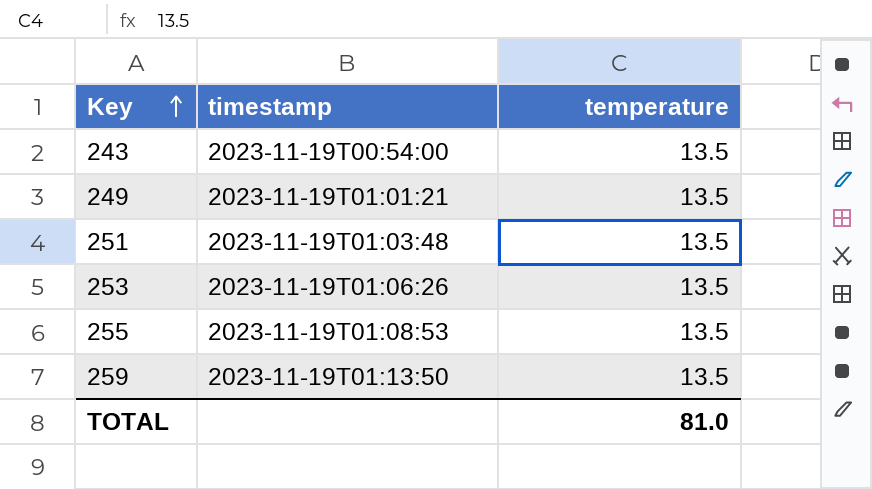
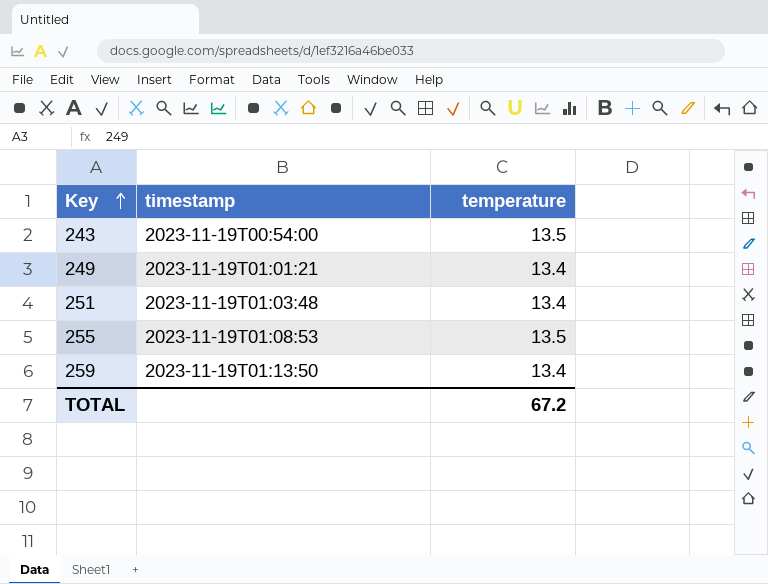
row 253: 2023-11-19T01:06:26 | 13.5 -> none
249 | temperature: 13.5 -> 13.4
251 | temperature: 13.5 -> 13.4
259 | temperature: 13.5 -> 13.4
TOTAL | temperature: 81.0 -> 67.2

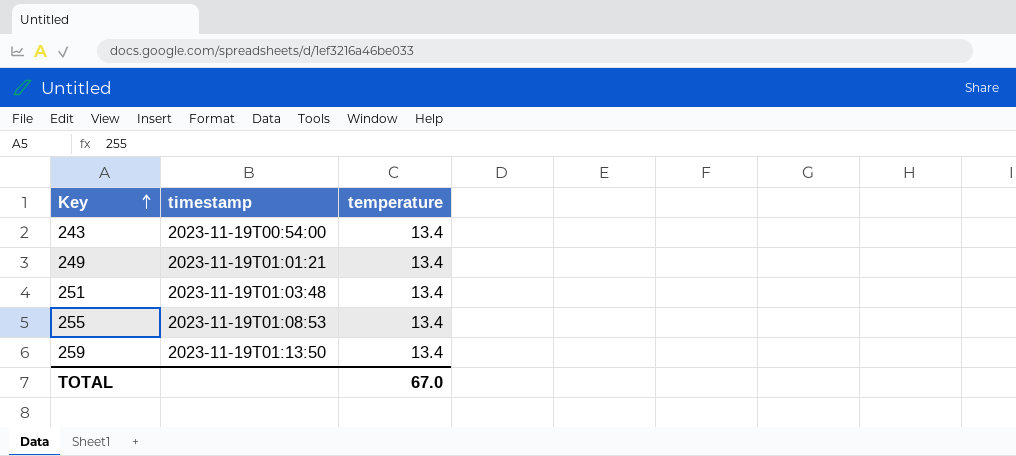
243 | temperature: 13.5 -> 13.4
255 | temperature: 13.5 -> 13.4
TOTAL | temperature: 67.2 -> 67.0

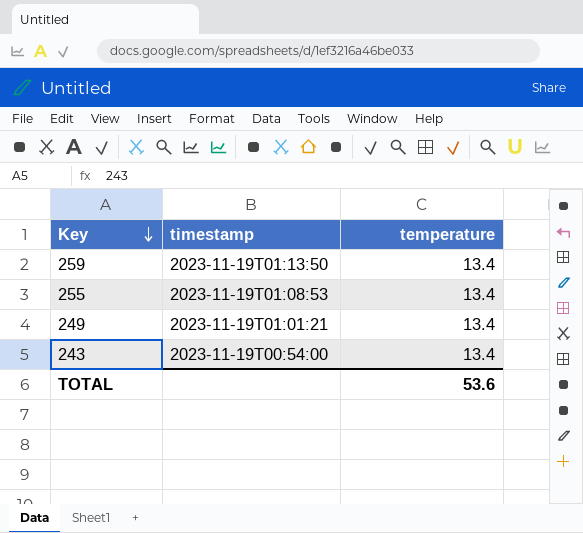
row order: Key ascending -> Key descending
row 251: 2023-11-19T01:03:48 | 13.4 -> none
TOTAL | temperature: 67.0 -> 53.6

